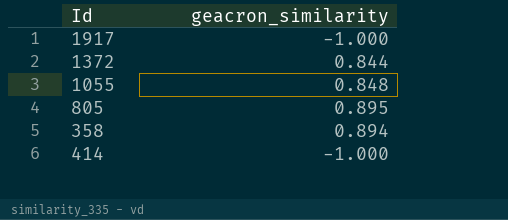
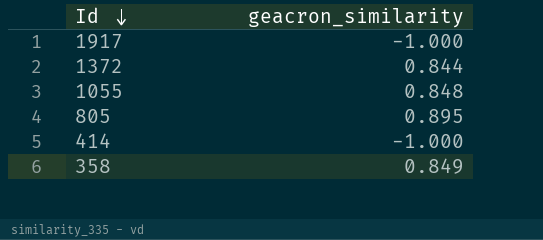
row order: none -> Id descending
358 | geacron_similarity: 0.894 -> 0.849

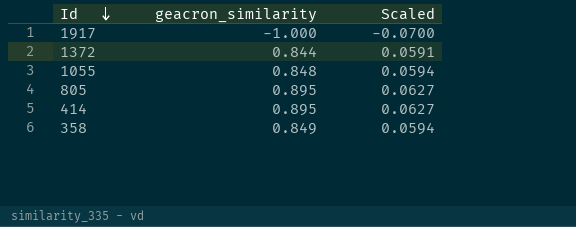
column Scaled | formula: none -> [geacron_similarity] * 0.07
414 | geacron_similarity: -1.000 -> 0.895

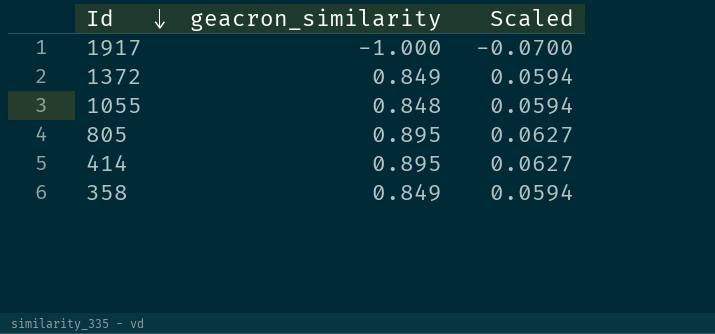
1372 | geacron_similarity: 0.844 -> 0.849
1372 | Scaled: 0.0591 -> 0.0594

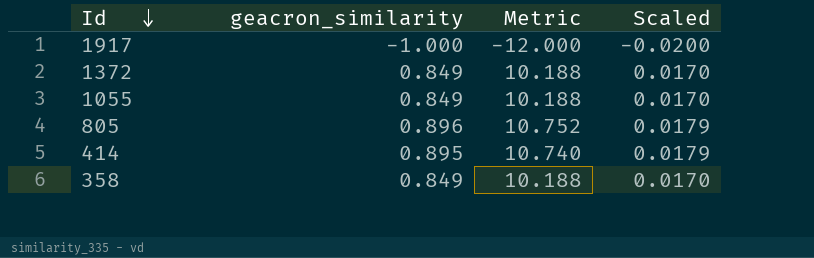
column Metric | formula: none -> [geacron_similarity] * 12
column Scaled | formula: [geacron_similarity] * 0.07 -> [geacron_similarity] * 0.02
1055 | geacron_similarity: 0.848 -> 0.849
805 | geacron_similarity: 0.895 -> 0.896

